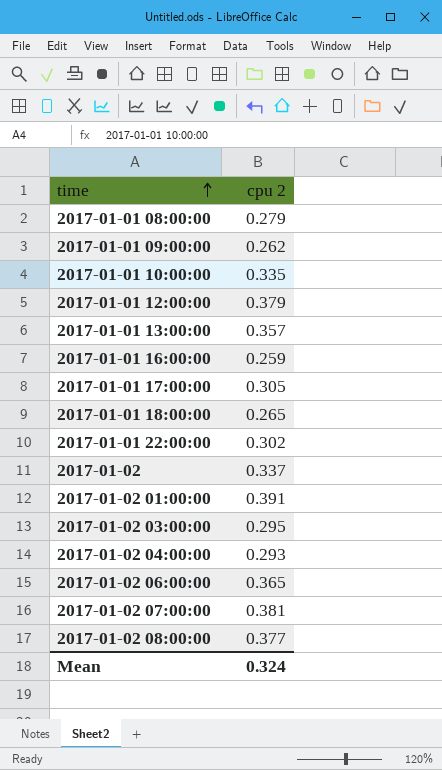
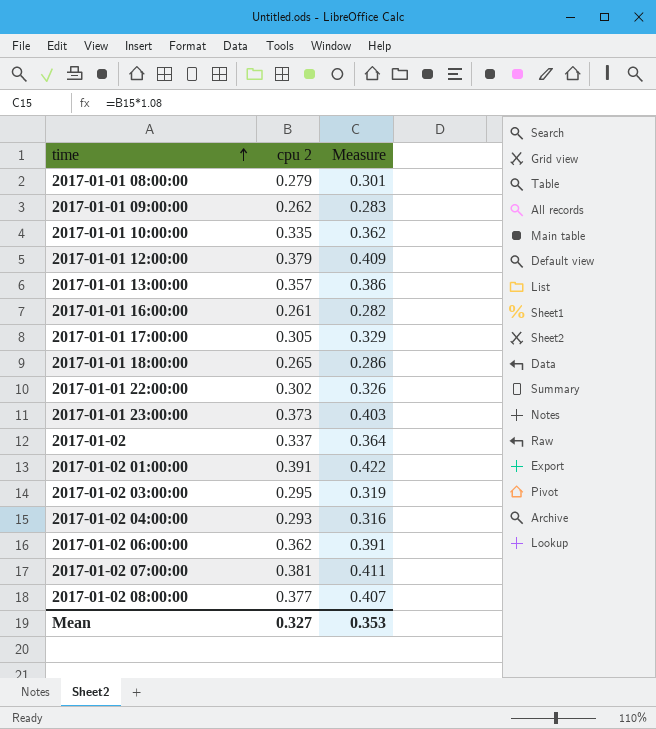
column Measure | formula: none -> [cpu 2] * 1.08
2017-01-01 16:00:00 | cpu 2: 0.259 -> 0.261
row 2017-01-01 23:00:00: none -> 0.373 | 0.403
2017-01-02 06:00:00 | cpu 2: 0.365 -> 0.362
Mean | cpu 2: 0.324 -> 0.327

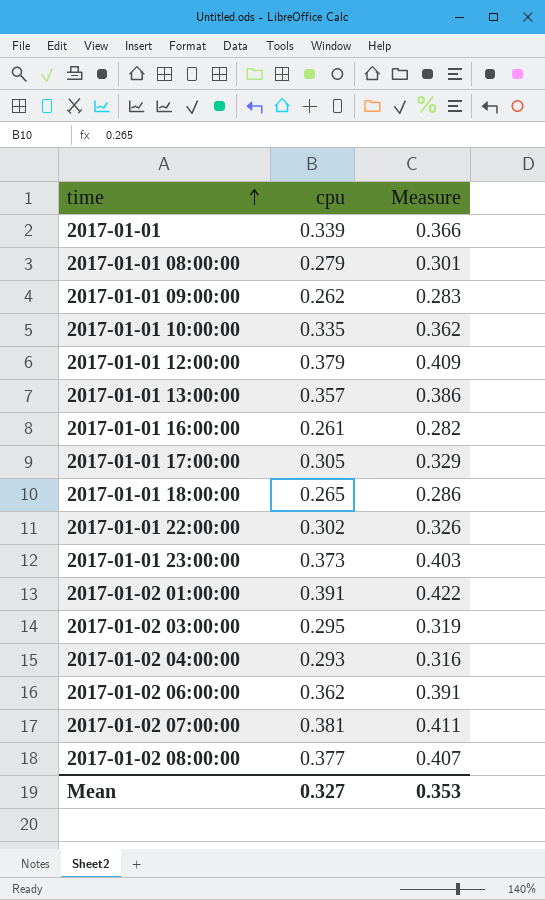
column name: cpu 2 -> cpu
row 2017-01-02: 0.337 | 0.364 -> none
row 2017-01-01: none -> 0.339 | 0.366

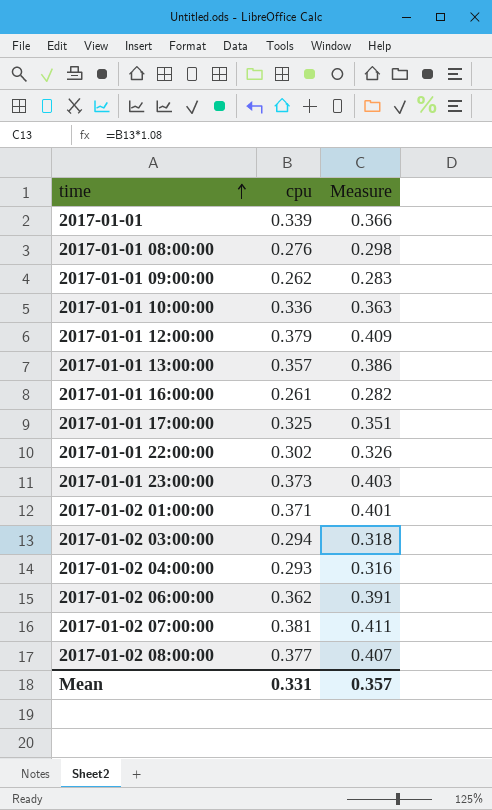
row 2017-01-01 18:00:00: 0.265 | 0.286 -> none
2017-01-01 08:00:00 | cpu: 0.279 -> 0.276
2017-01-01 08:00:00 | Measure: 0.301 -> 0.298
2017-01-01 10:00:00 | cpu: 0.335 -> 0.336
2017-01-01 10:00:00 | Measure: 0.362 -> 0.363
2017-01-01 17:00:00 | cpu: 0.305 -> 0.325
2017-01-01 17:00:00 | Measure: 0.329 -> 0.351
2017-01-02 01:00:00 | cpu: 0.391 -> 0.371
2017-01-02 01:00:00 | Measure: 0.422 -> 0.401
2017-01-02 03:00:00 | cpu: 0.295 -> 0.294
2017-01-02 03:00:00 | Measure: 0.319 -> 0.318
Mean | cpu: 0.327 -> 0.331
Mean | Measure: 0.353 -> 0.357

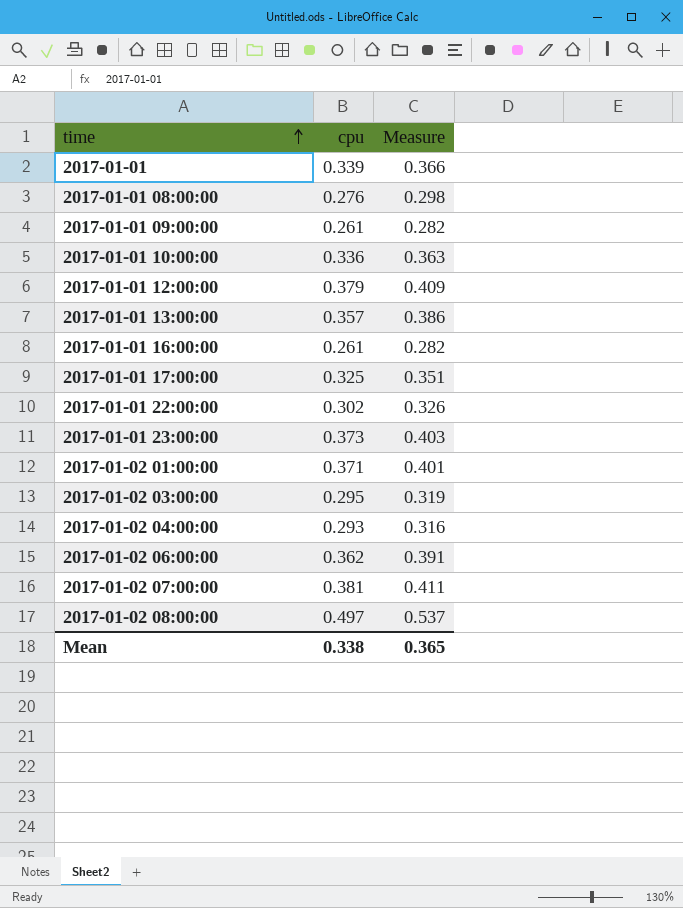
2017-01-01 09:00:00 | cpu: 0.262 -> 0.261
2017-01-01 09:00:00 | Measure: 0.283 -> 0.282
2017-01-02 03:00:00 | cpu: 0.294 -> 0.295
2017-01-02 03:00:00 | Measure: 0.318 -> 0.319
2017-01-02 08:00:00 | cpu: 0.377 -> 0.497
2017-01-02 08:00:00 | Measure: 0.407 -> 0.537
Mean | cpu: 0.331 -> 0.338
Mean | Measure: 0.357 -> 0.365

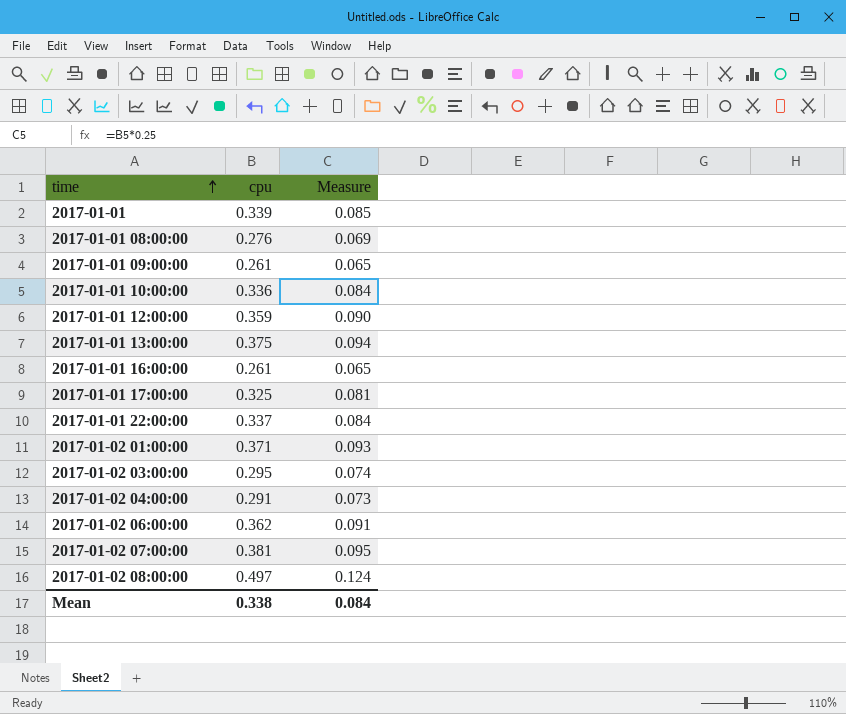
column Measure | formula: [cpu] * 1.08 -> [cpu] * 0.25
row 2017-01-01 23:00:00: 0.373 | 0.403 -> none
2017-01-01 12:00:00 | cpu: 0.379 -> 0.359
2017-01-01 13:00:00 | cpu: 0.357 -> 0.375
2017-01-01 22:00:00 | cpu: 0.302 -> 0.337
2017-01-02 04:00:00 | cpu: 0.293 -> 0.291
Mean | Measure: 0.365 -> 0.084

